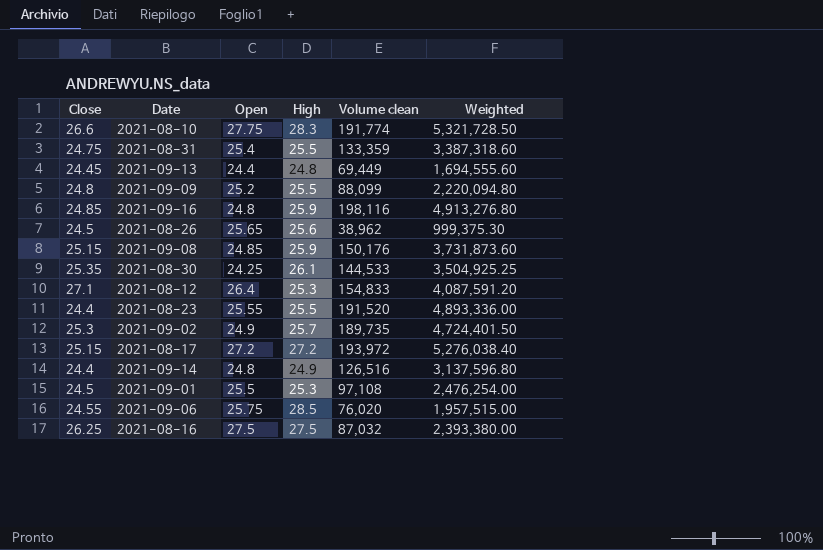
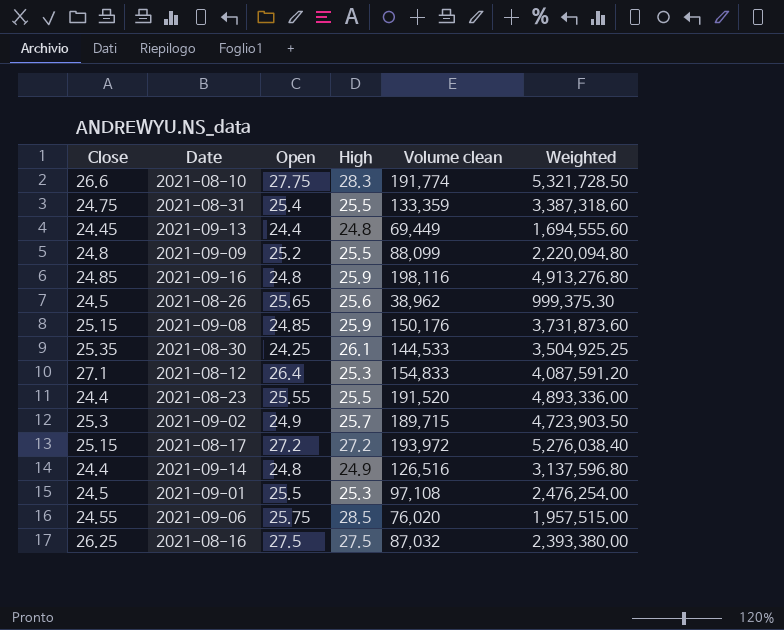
2021-09-02 | Volume clean: 189,735 -> 189,715
2021-09-02 | Weighted: 4,724,401.50 -> 4,723,903.50

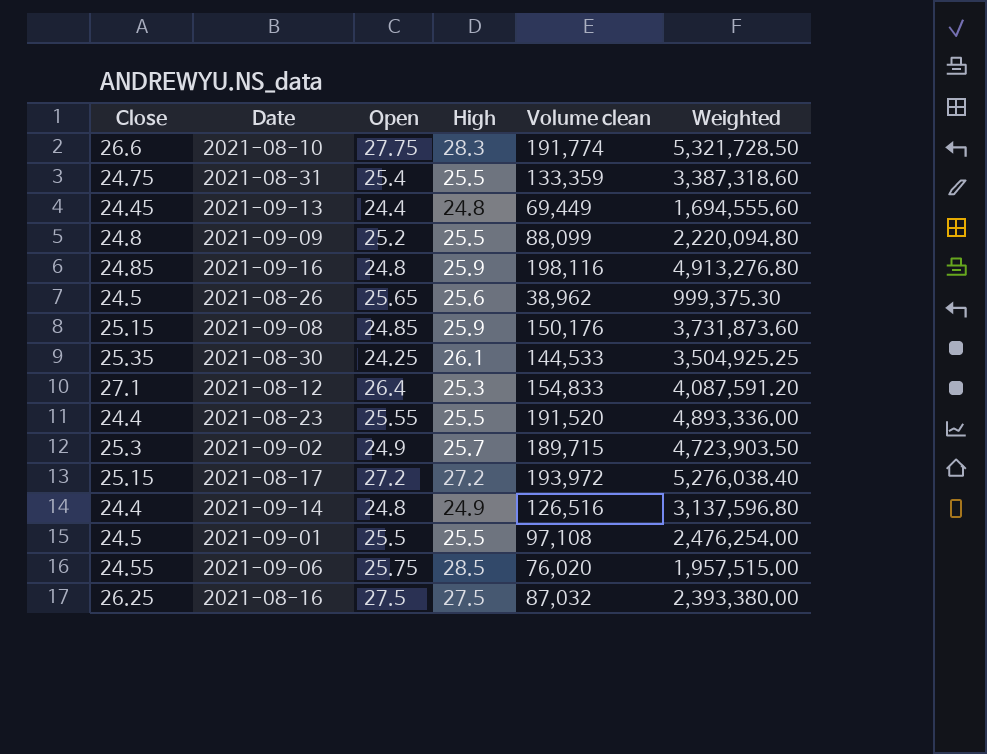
2021-09-01 | High: 25.3 -> 25.5

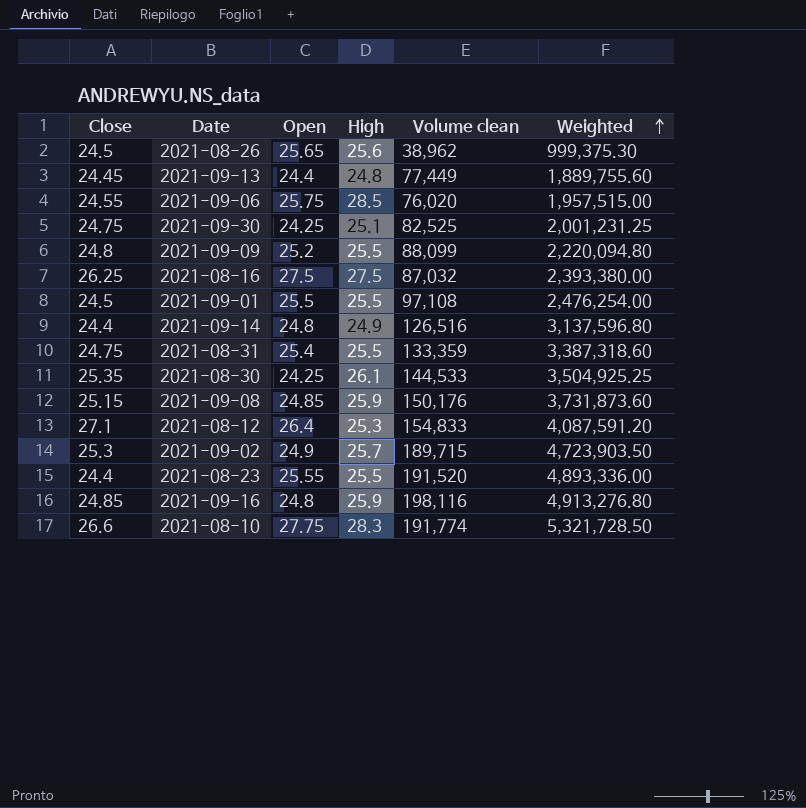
row order: none -> Weighted ascending
row 2021-08-17: 25.15 | 27.2 | 27.2 | 193,972 | 5,276,038.40 -> none
2021-09-13 | Volume clean: 69,449 -> 77,449
2021-09-13 | Weighted: 1,694,555.60 -> 1,889,755.60
row 2021-09-30: none -> 24.75 | 24.25 | 25.1 | 82,525 | 2,001,231.25

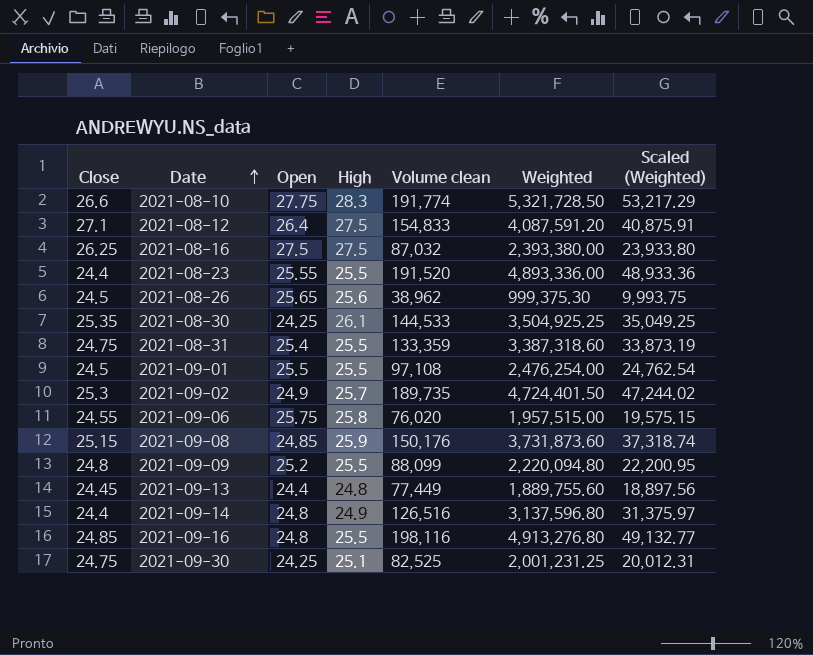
row order: Weighted ascending -> Date ascending
column Scaled (Weighted) | formula: none -> [Weighted] * 0.01
2021-08-12 | High: 25.3 -> 27.5
2021-09-02 | Volume clean: 189,715 -> 189,735
2021-09-02 | Weighted: 4,723,903.50 -> 4,724,401.50
2021-09-06 | High: 28.5 -> 25.8
2021-09-16 | High: 25.9 -> 25.5

